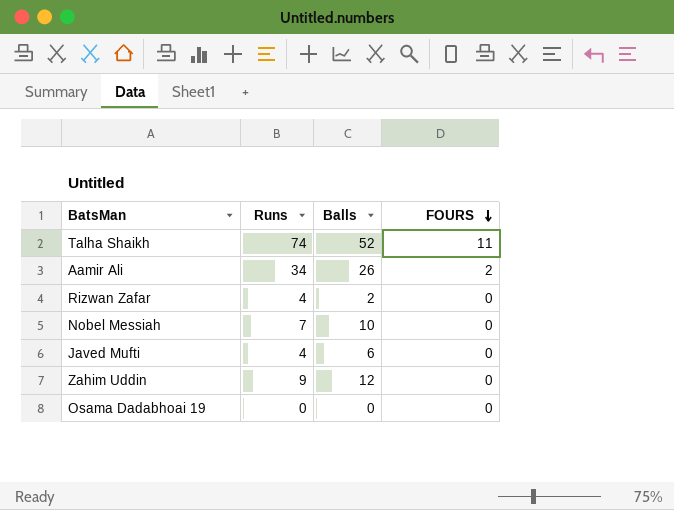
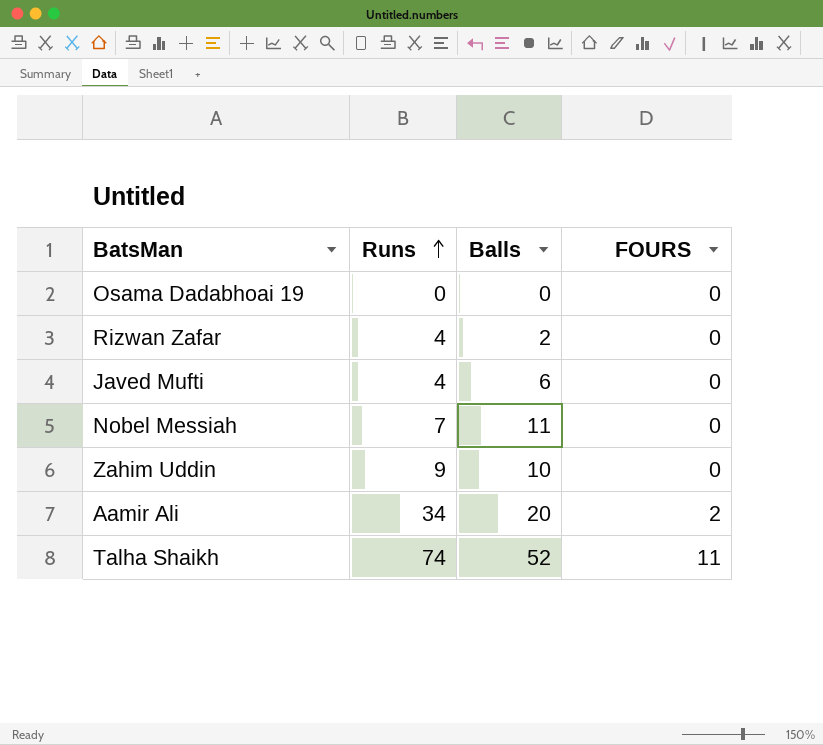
row order: FOURS descending -> Runs ascending
Nobel Messiah | Balls: 10 -> 11
Zahim Uddin | Balls: 12 -> 10
Aamir Ali | Balls: 26 -> 20

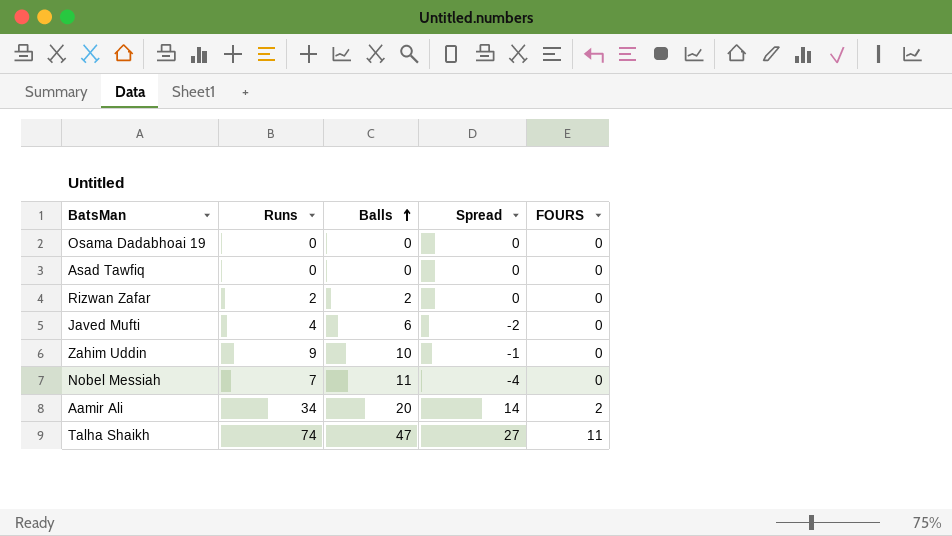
row order: Runs ascending -> Balls ascending
column Spread | formula: none -> [Runs] - [Balls]
row Asad Tawfiq: none -> 0 | 0 | 0 | 0
Rizwan Zafar | Runs: 4 -> 2
Talha Shaikh | Balls: 52 -> 47

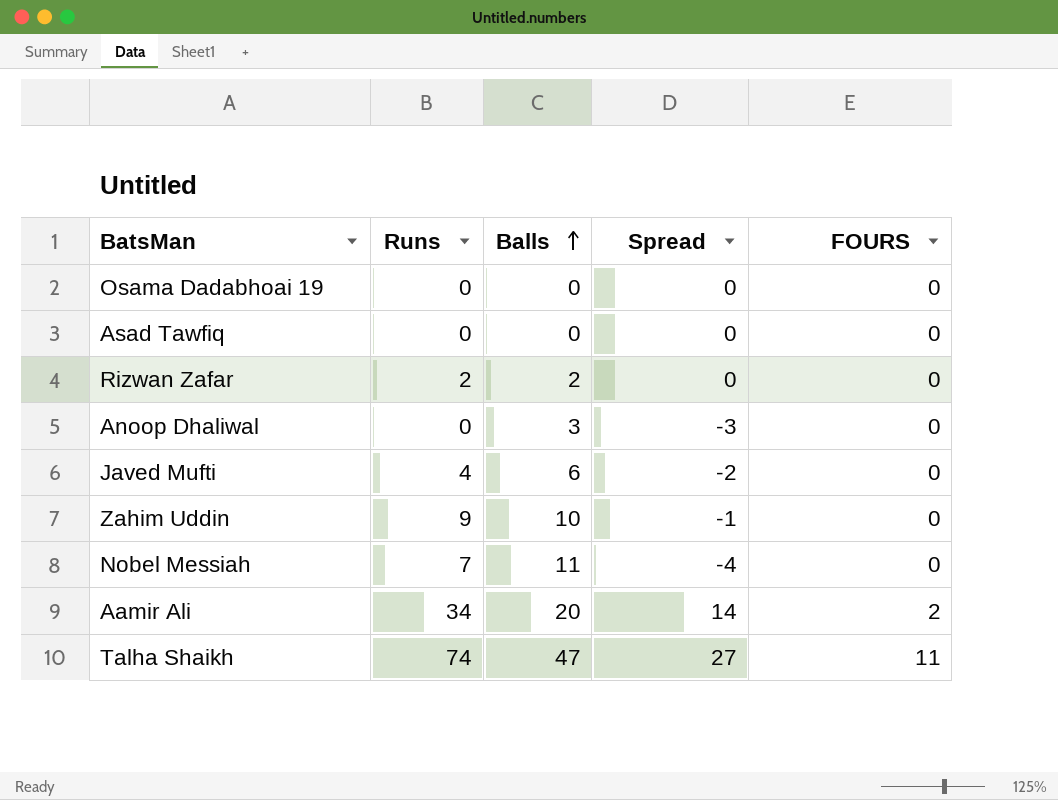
row Anoop Dhaliwal: none -> 0 | 3 | -3 | 0

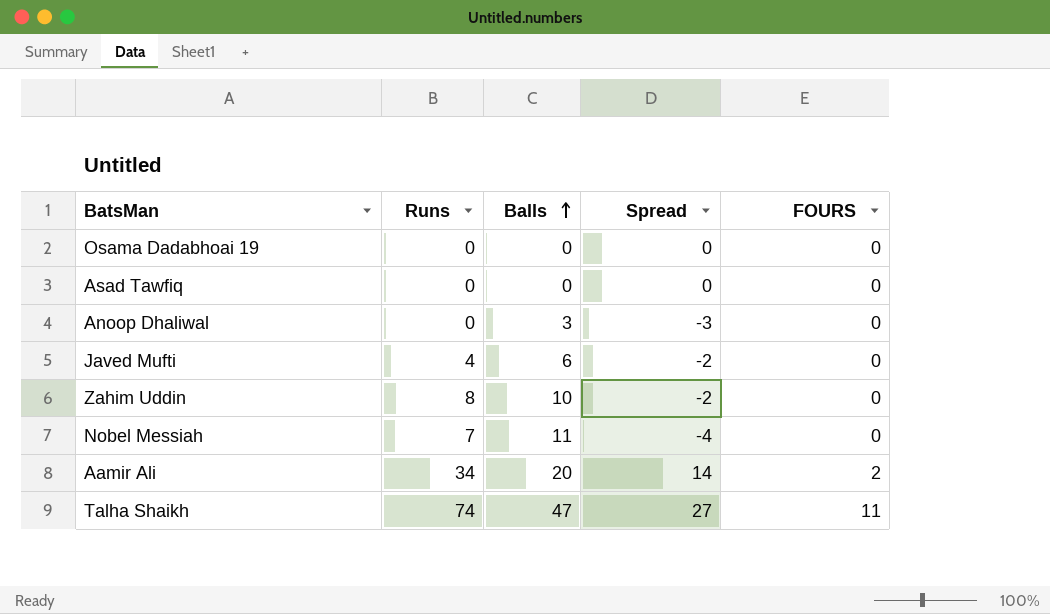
row Rizwan Zafar: 2 | 2 | 0 | 0 -> none
Zahim Uddin | Runs: 9 -> 8
Zahim Uddin | Spread: -1 -> -2

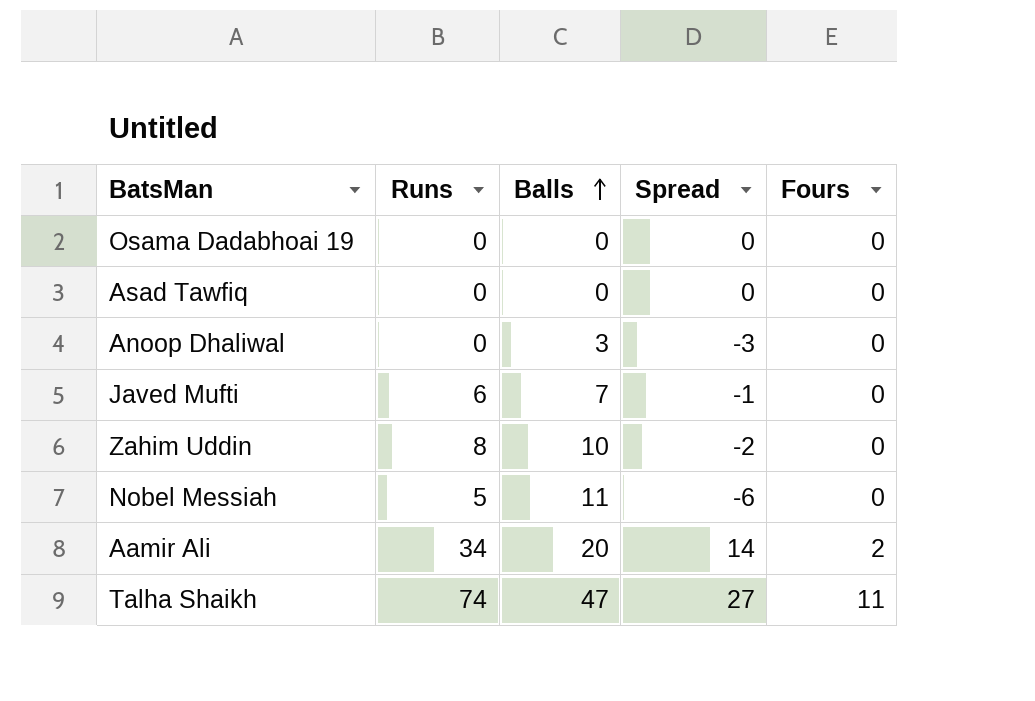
column name: FOURS -> Fours
Javed Mufti | Runs: 4 -> 6
Javed Mufti | Balls: 6 -> 7
Javed Mufti | Spread: -2 -> -1
Nobel Messiah | Runs: 7 -> 5
Nobel Messiah | Spread: -4 -> -6

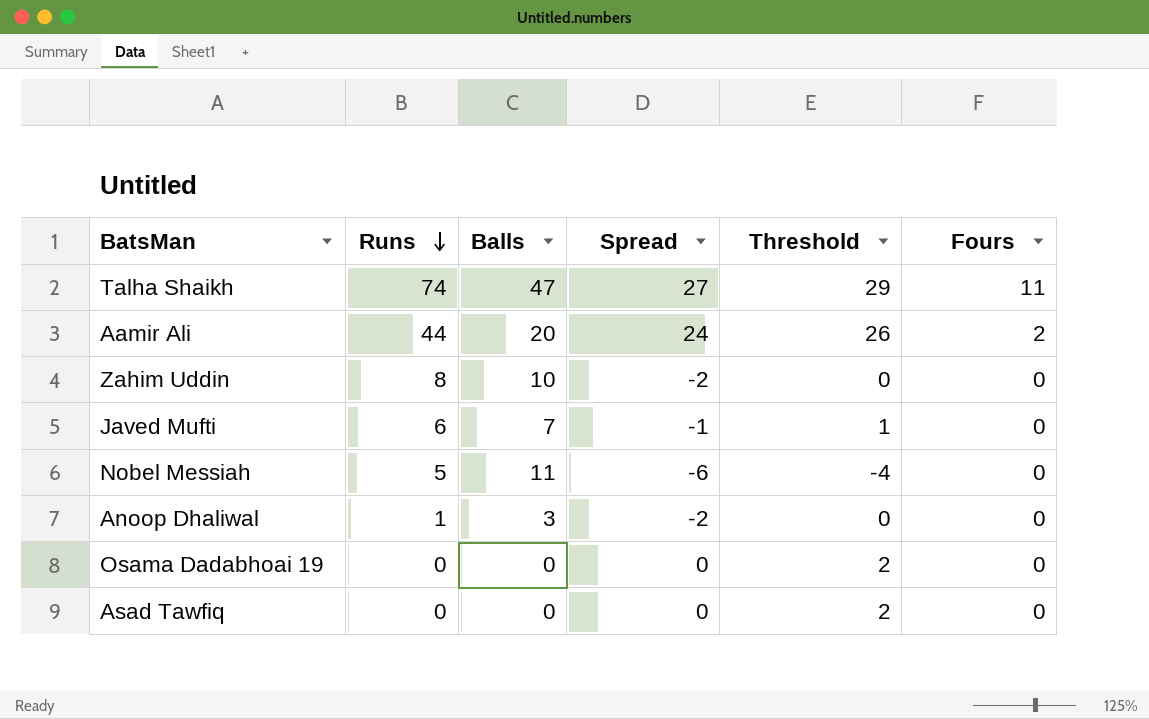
row order: Balls ascending -> Runs descending
column Threshold | formula: none -> [Spread] + 2
Aamir Ali | Runs: 34 -> 44
Aamir Ali | Spread: 14 -> 24
Anoop Dhaliwal | Runs: 0 -> 1
Anoop Dhaliwal | Spread: -3 -> -2

